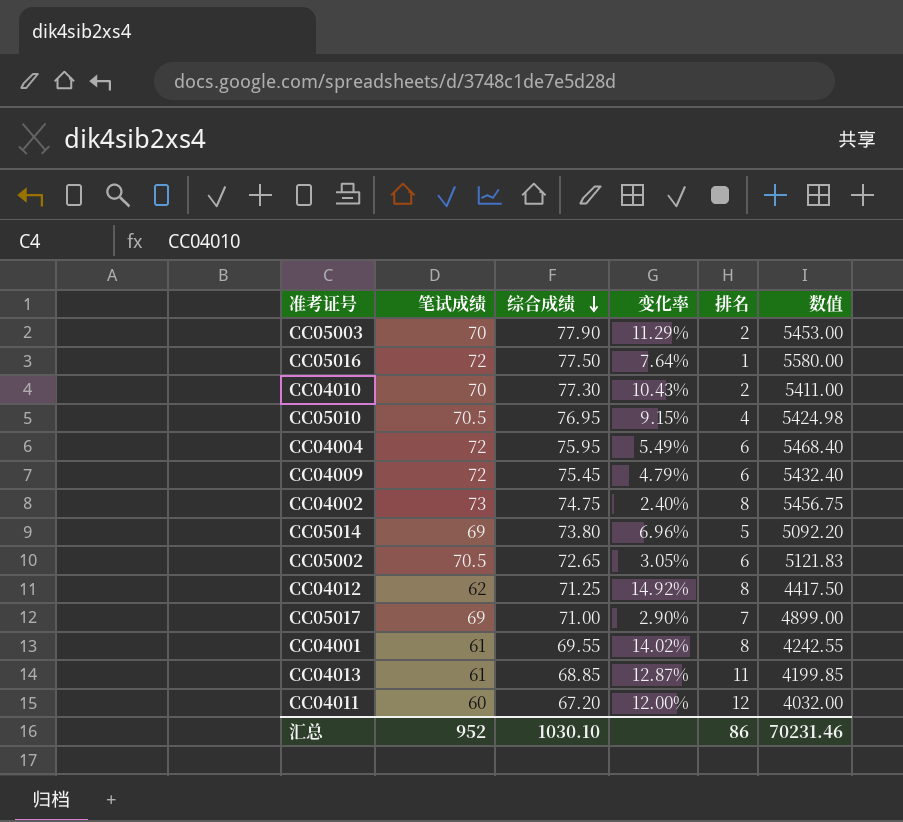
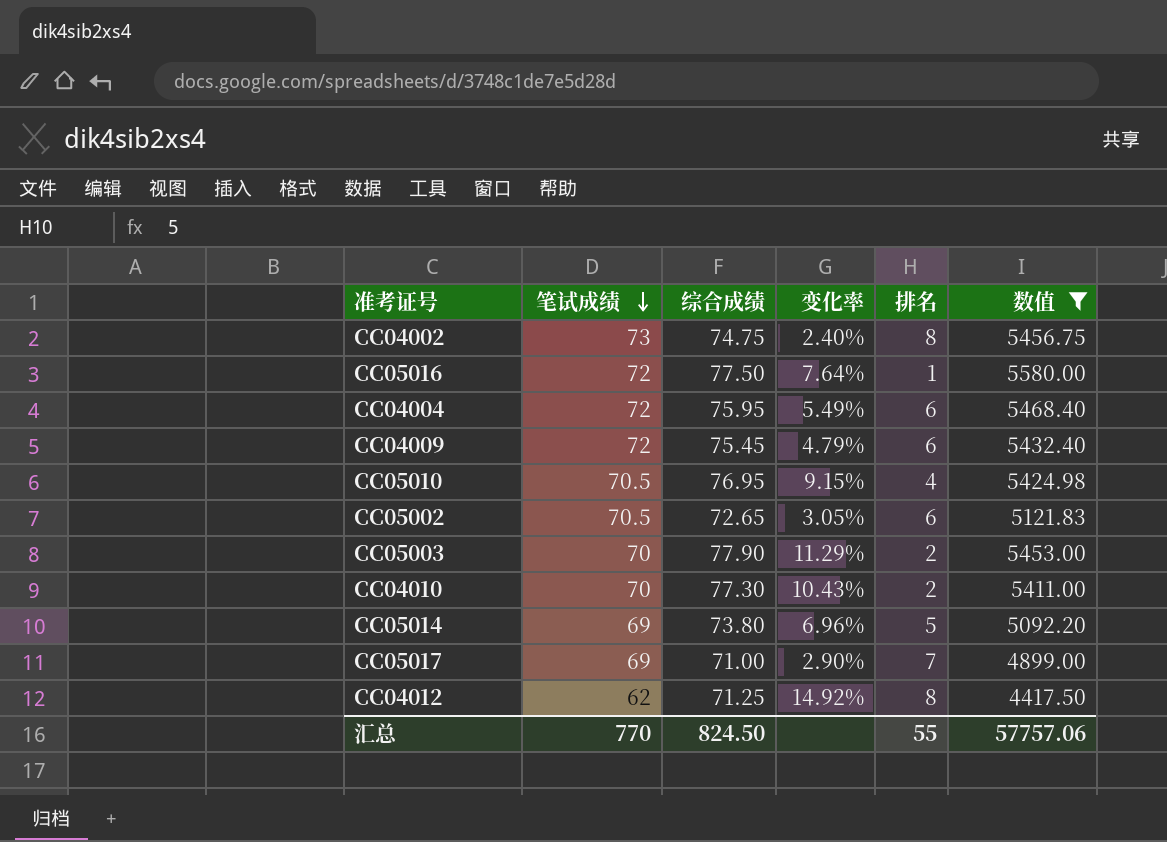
filter: none -> 数值 >= 4417.50
row order: 综合成绩 descending -> 笔试成绩 descending
汇总 | 笔试成绩: 952 -> 770
汇总 | 综合成绩: 1030.10 -> 824.50
汇总 | 排名: 86 -> 55
汇总 | 数值: 70231.46 -> 57757.06

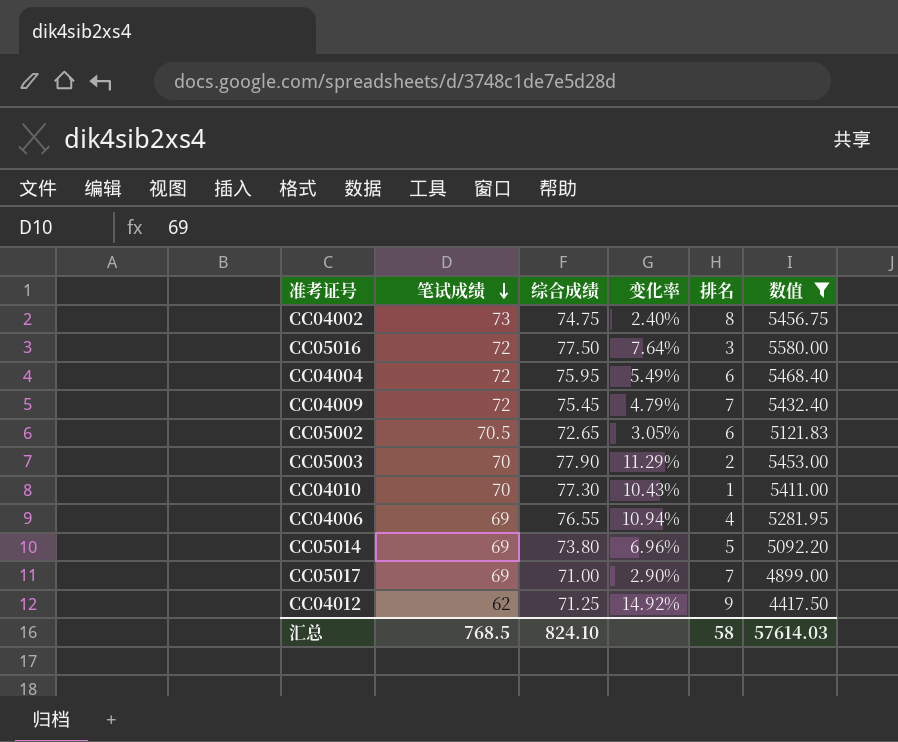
row CC05010: 70.5 | 76.95 | 9.15% | 4 | 5424.98 -> none
CC05016 | 排名: 1 -> 3
CC04009 | 排名: 6 -> 7
CC04010 | 排名: 2 -> 1
row CC04006: none -> 69 | 76.55 | 10.94% | 4 | 5281.95
CC04012 | 排名: 8 -> 9
汇总 | 笔试成绩: 770 -> 768.5
汇总 | 综合成绩: 824.50 -> 824.10
汇总 | 排名: 55 -> 58
汇总 | 数值: 57757.06 -> 57614.03

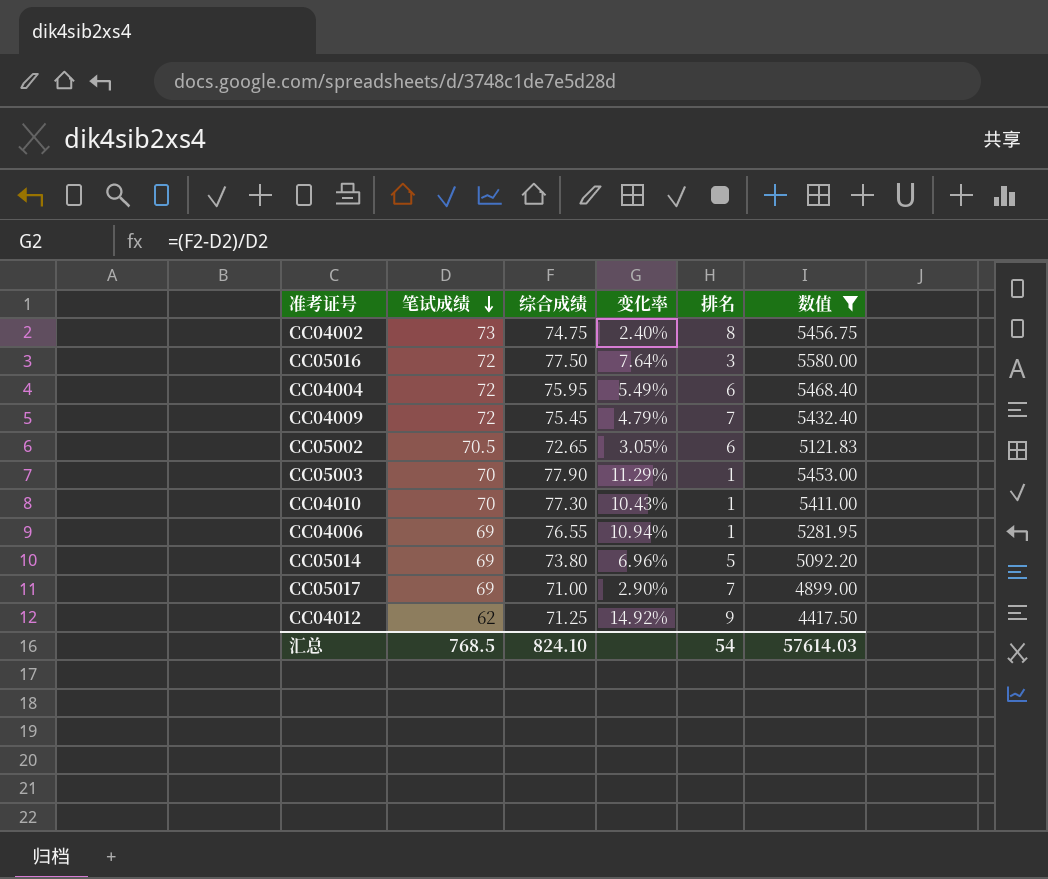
CC05003 | 排名: 2 -> 1
CC04006 | 排名: 4 -> 1
汇总 | 排名: 58 -> 54

